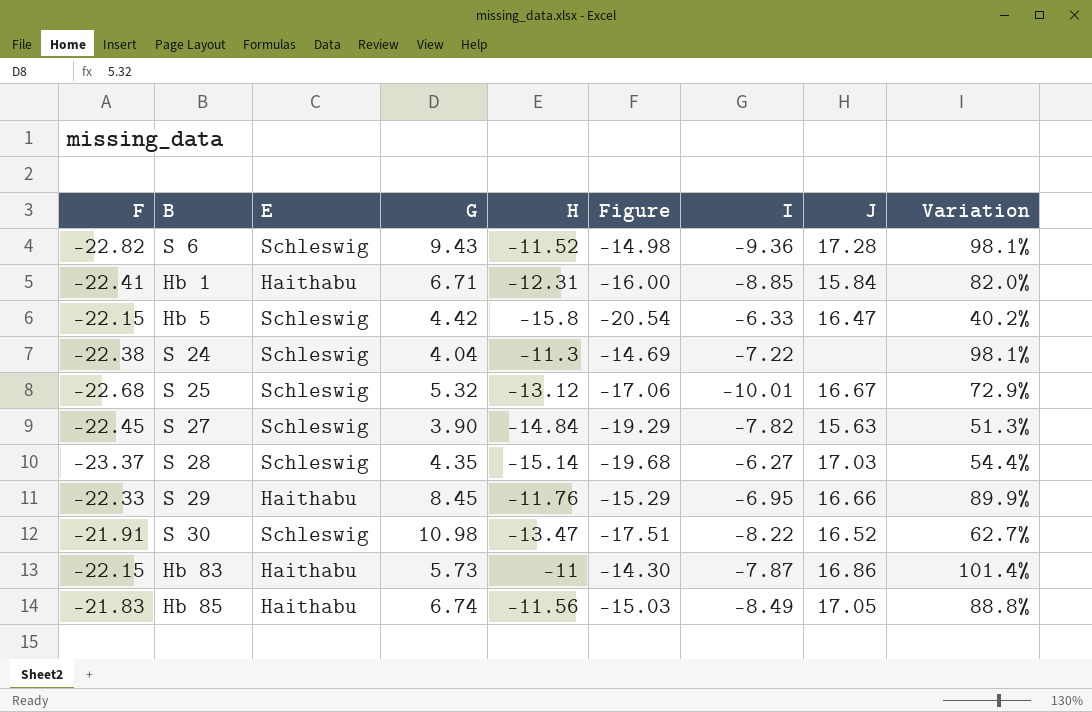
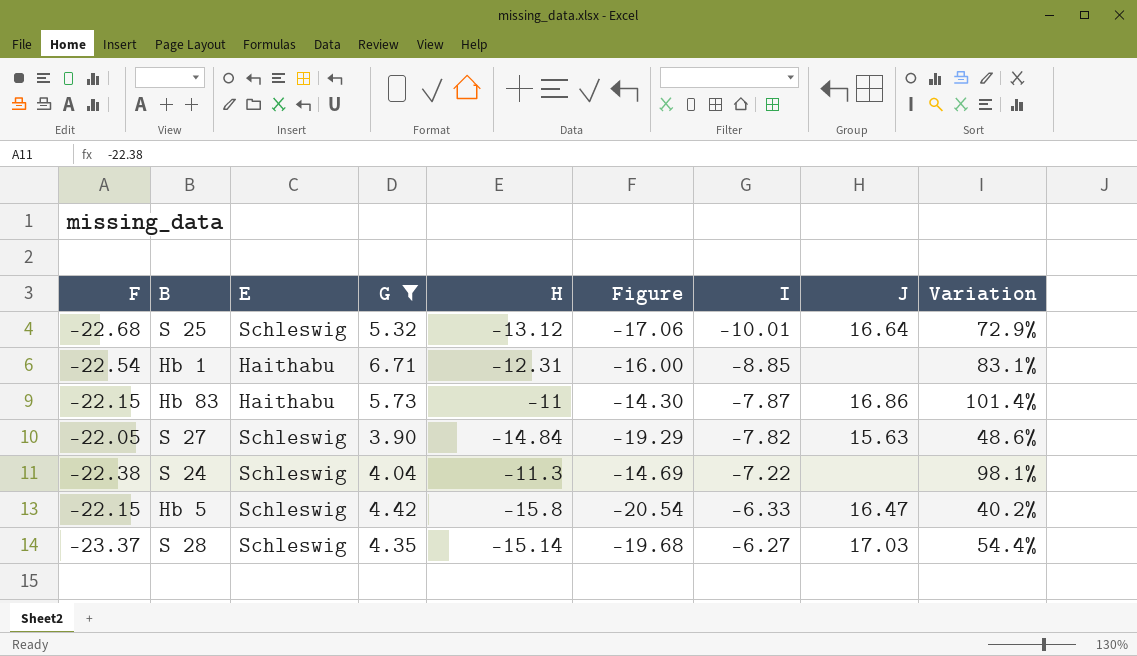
filter: none -> G <= 6.71
row order: none -> I ascending
S 25 | J: 16.67 -> 16.64
Hb 1 | F: -22.41 -> -22.54
Hb 1 | J: 15.84 -> none
Hb 1 | Variation: 82.0% -> 83.1%
S 27 | F: -22.45 -> -22.05
S 27 | Variation: 51.3% -> 48.6%

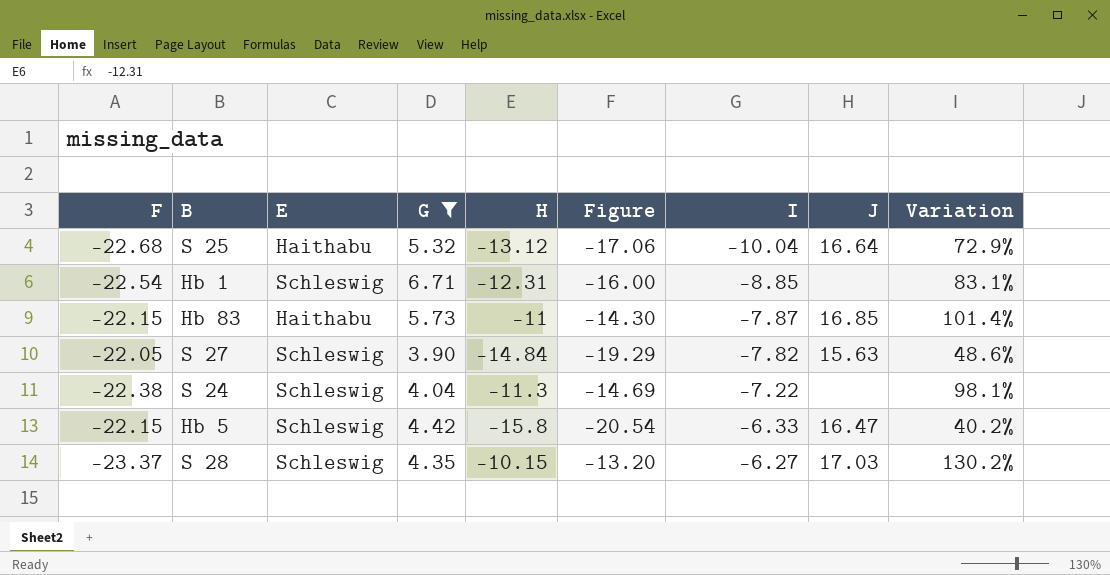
S 25 | E: Schleswig -> Haithabu
S 25 | I: -10.01 -> -10.04
Hb 1 | E: Haithabu -> Schleswig
Hb 83 | J: 16.86 -> 16.85
S 28 | H: -15.14 -> -10.15
S 28 | Figure: -19.68 -> -13.20
S 28 | Variation: 54.4% -> 130.2%

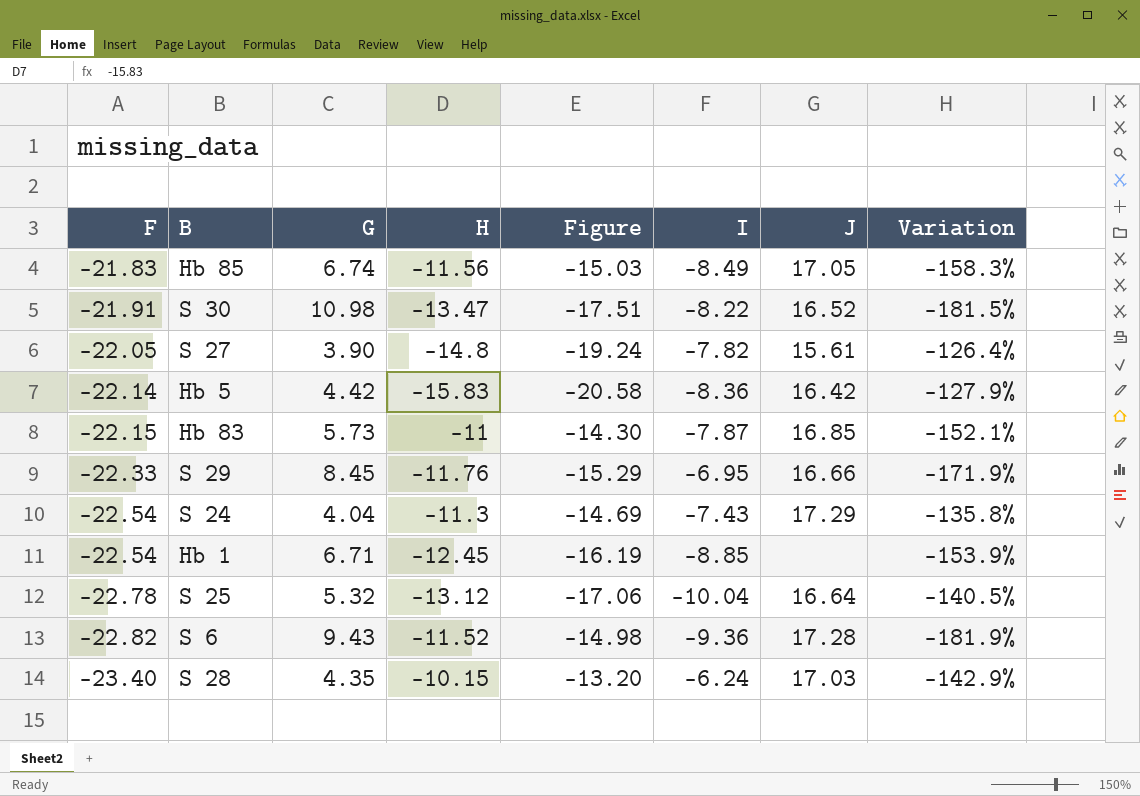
filter: G <= 6.71 -> none
row order: I ascending -> F descending
column E | position: 3 -> none
column Variation | formula: ([F] - [H]) / [H] -> ([G] - [H]) / [H]
S 27 | H: -14.84 -> -14.8
S 27 | Figure: -19.29 -> -19.24
S 27 | J: 15.63 -> 15.61
Hb 5 | F: -22.15 -> -22.14
Hb 5 | H: -15.8 -> -15.83
Hb 5 | Figure: -20.54 -> -20.58
Hb 5 | I: -6.33 -> -8.36
Hb 5 | J: 16.47 -> 16.42
S 24 | F: -22.38 -> -22.54
S 24 | I: -7.22 -> -7.43
S 24 | J: none -> 17.29
Hb 1 | H: -12.31 -> -12.45
Hb 1 | Figure: -16.00 -> -16.19
S 25 | F: -22.68 -> -22.78
S 28 | F: -23.37 -> -23.40
S 28 | I: -6.27 -> -6.24

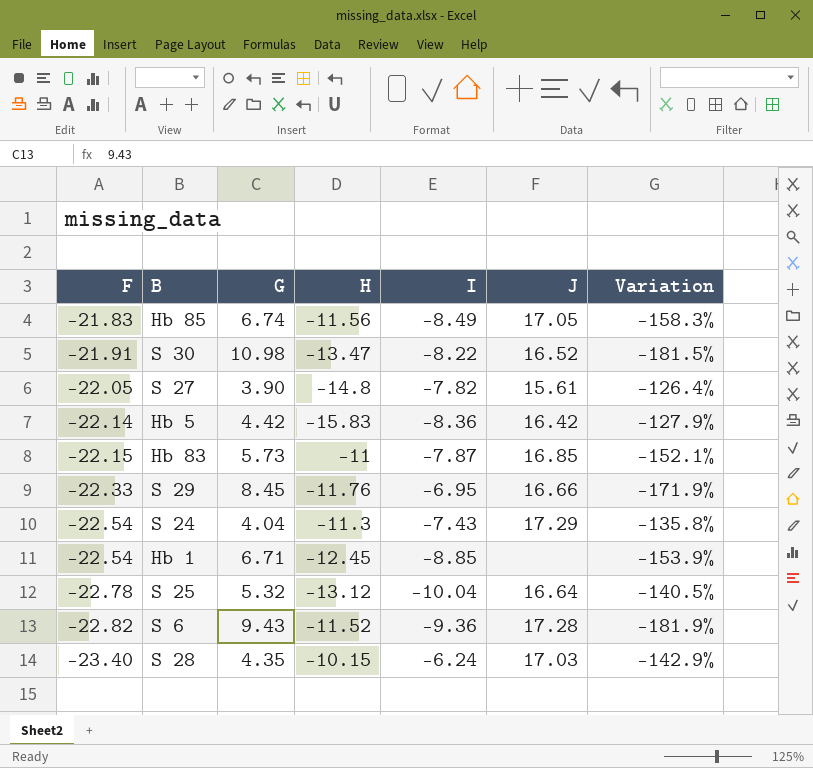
column Figure | formula: [H] * 1.3 -> none

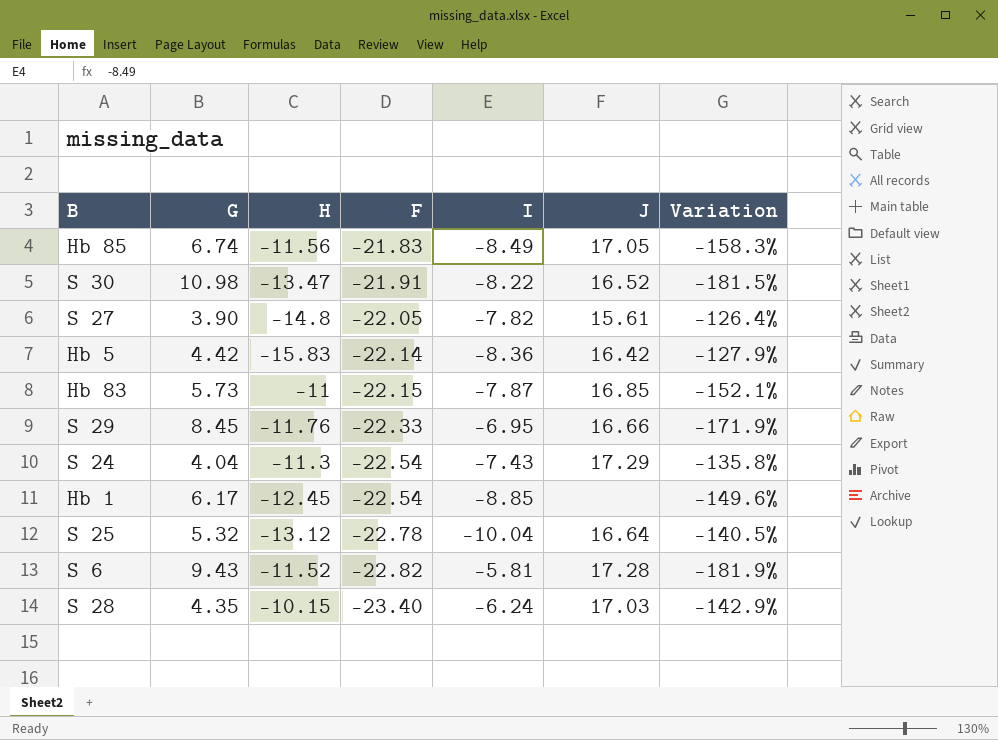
column F | position: 1 -> 4
Hb 1 | G: 6.71 -> 6.17
Hb 1 | Variation: -153.9% -> -149.6%
S 6 | I: -9.36 -> -5.81

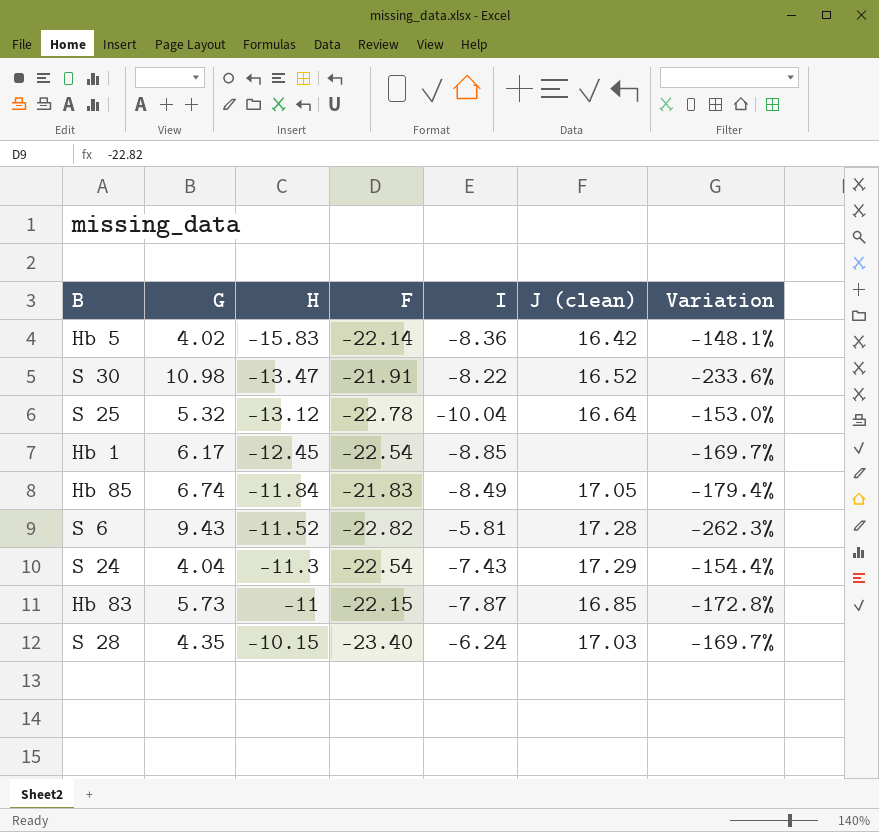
row order: F descending -> H ascending
column name: J -> J (clean)
column Variation | formula: ([G] - [H]) / [H] -> ([G] - [I]) / [I]
row S 27: 3.90 | -14.8 | -22.05 | -7.82 | 15.61 | -126.4% -> none
row S 29: 8.45 | -11.76 | -22.33 | -6.95 | 16.66 | -171.9% -> none
Hb 5 | G: 4.42 -> 4.02
Hb 85 | H: -11.56 -> -11.84

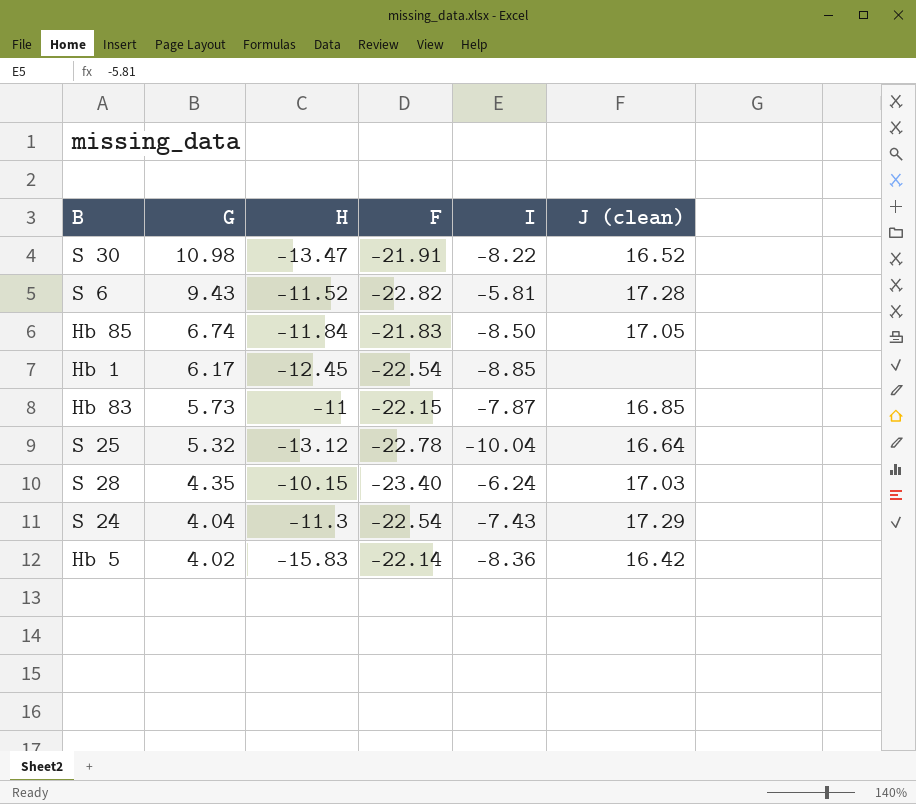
row order: H ascending -> G descending
column Variation | formula: ([G] - [I]) / [I] -> none
Hb 85 | I: -8.49 -> -8.50

